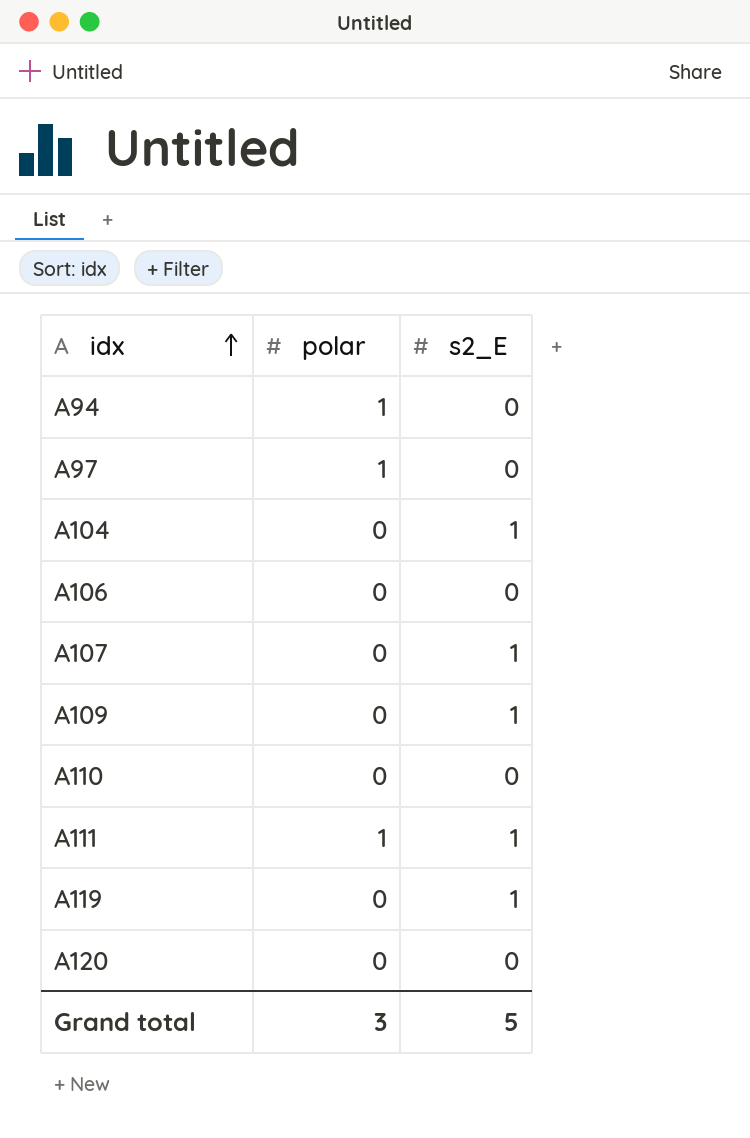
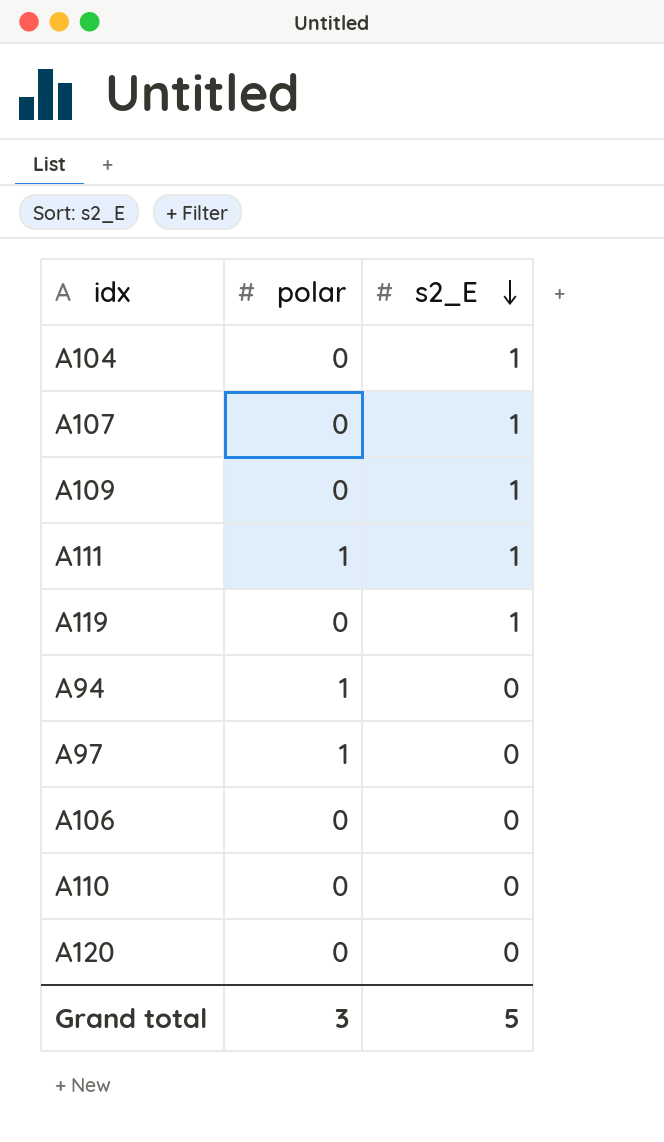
row order: idx ascending -> s2_E descending

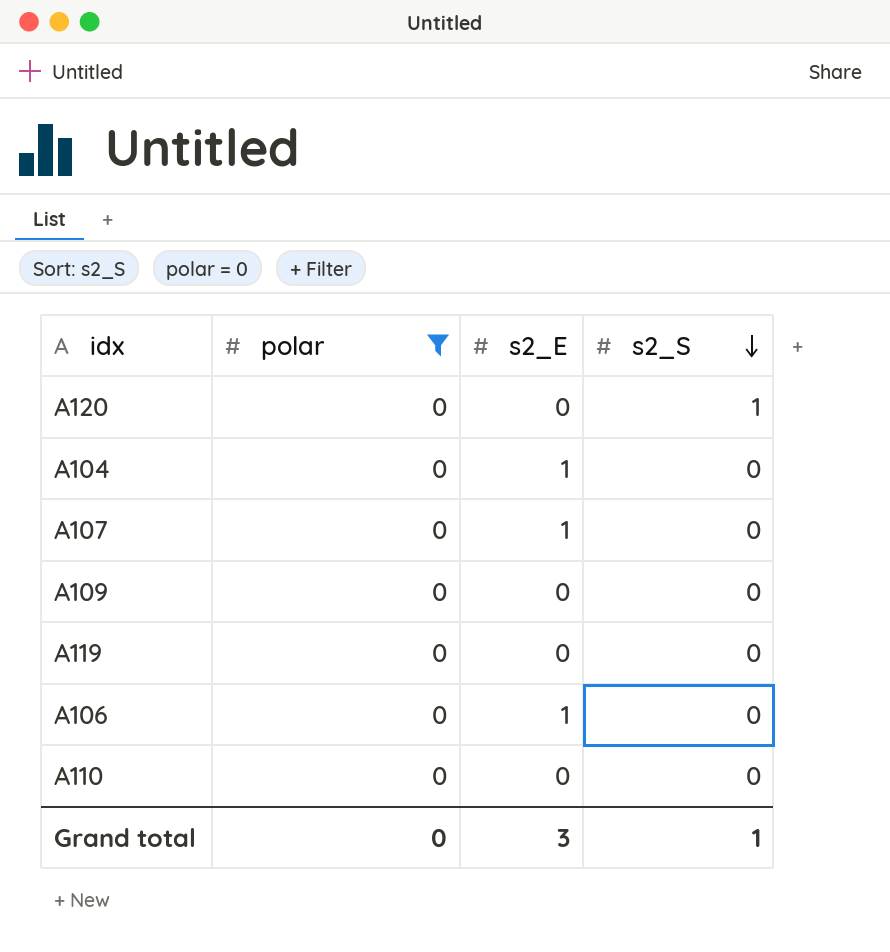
filter: none -> polar = 0
row order: s2_E descending -> s2_S descending
column s2_S | position: none -> 4
A109 | s2_E: 1 -> 0
A119 | s2_E: 1 -> 0
A106 | s2_E: 0 -> 1
Grand total | polar: 3 -> 0
Grand total | s2_E: 5 -> 3

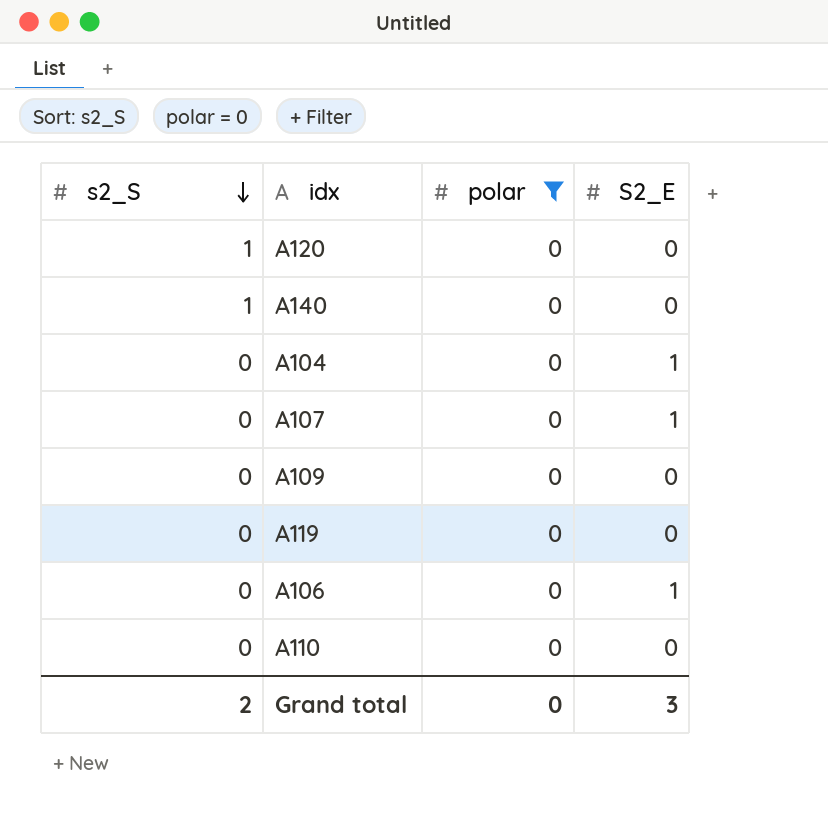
column s2_S | position: 4 -> 1
column name: s2_E -> S2_E
row A140: none -> 1 | 0 | 0
Grand total | s2_S: 1 -> 2

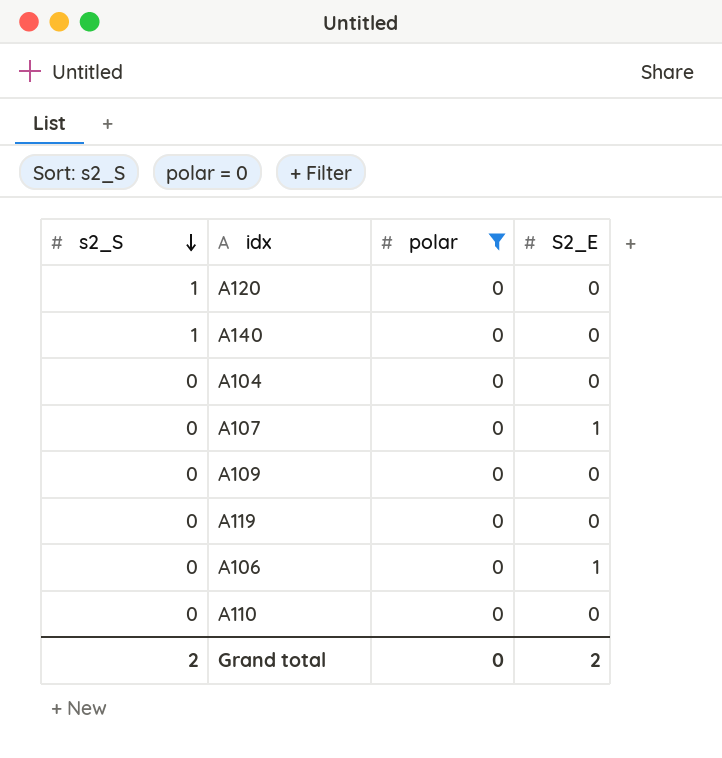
A104 | S2_E: 1 -> 0
Grand total | S2_E: 3 -> 2

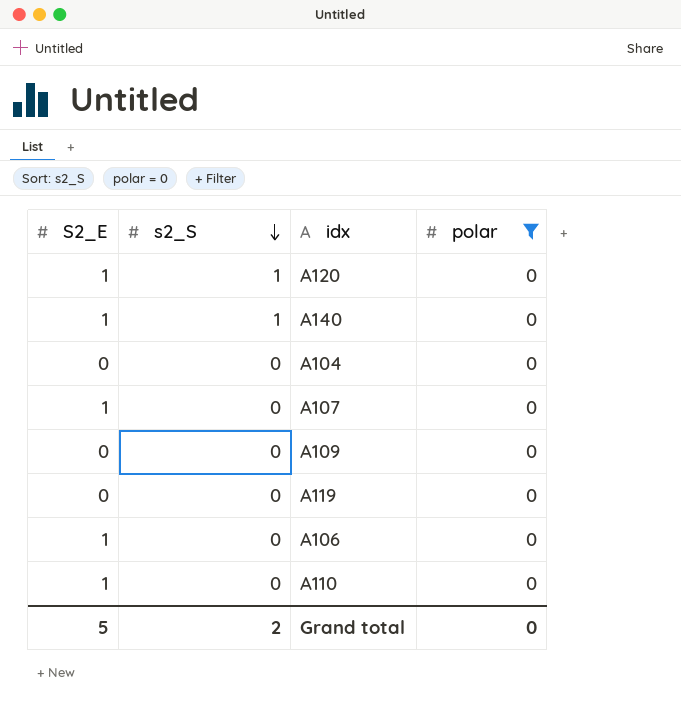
column S2_E | position: 4 -> 1
A120 | S2_E: 0 -> 1
A140 | S2_E: 0 -> 1
A110 | S2_E: 0 -> 1
Grand total | S2_E: 2 -> 5

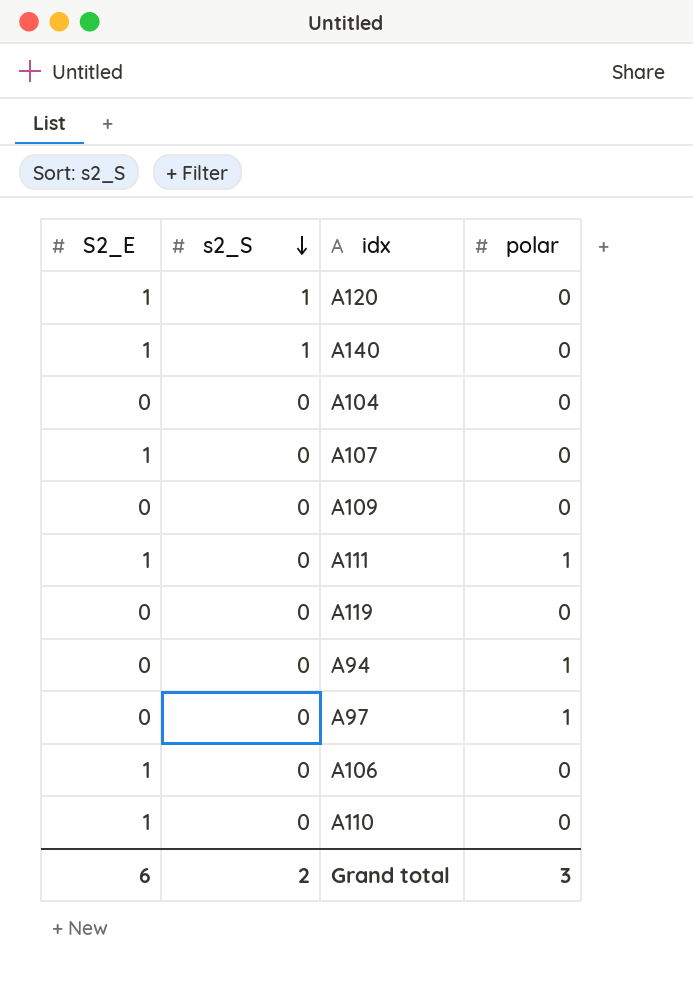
filter: polar = 0 -> none
Grand total | S2_E: 5 -> 6
Grand total | polar: 0 -> 3

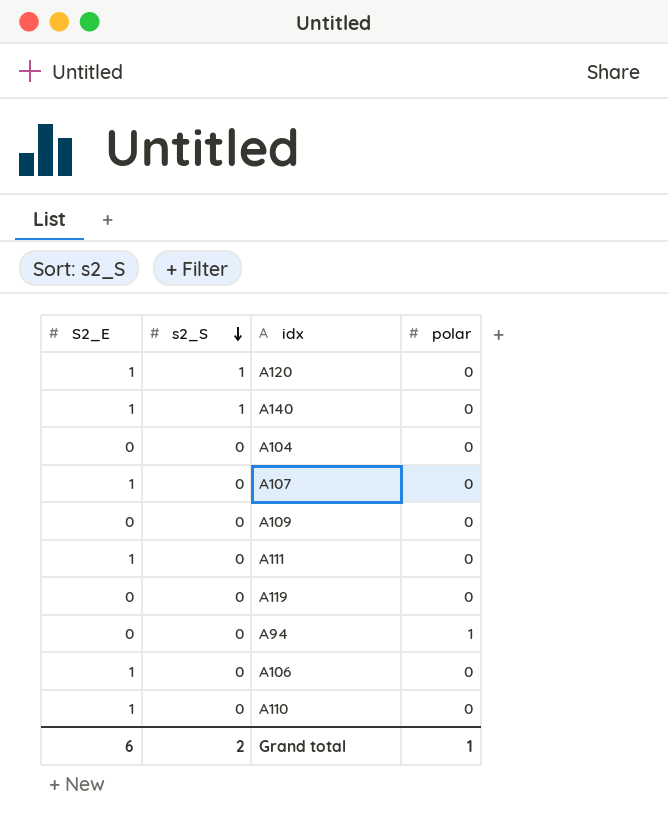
row A97: 0 | 0 | 1 -> none
A111 | polar: 1 -> 0
Grand total | polar: 3 -> 1

